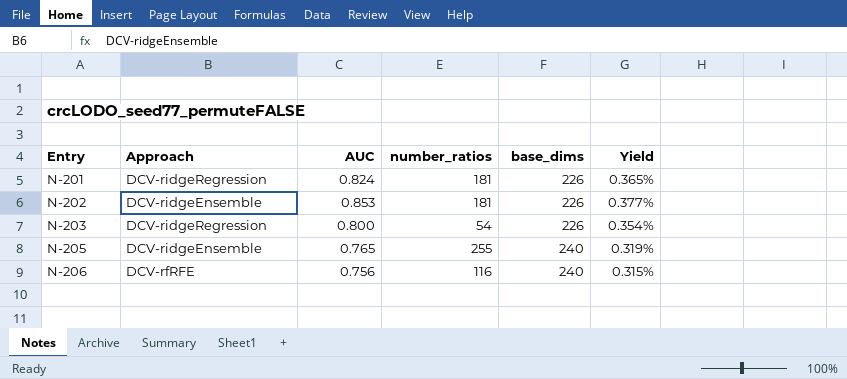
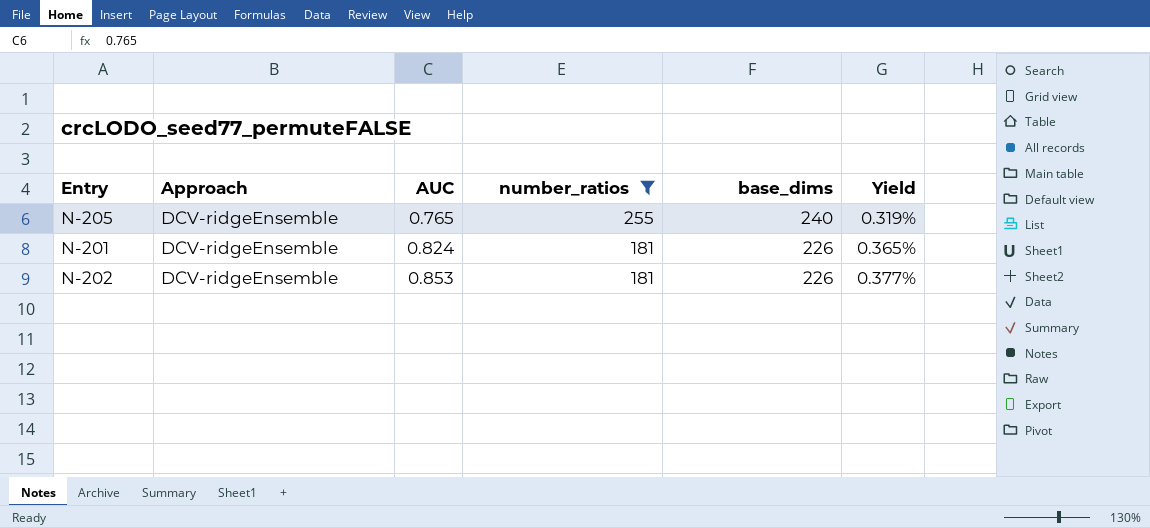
filter: none -> number_ratios >= 181
row order: Entry ascending -> AUC ascending
N-201 | Approach: DCV-ridgeRegression -> DCV-ridgeEnsemble

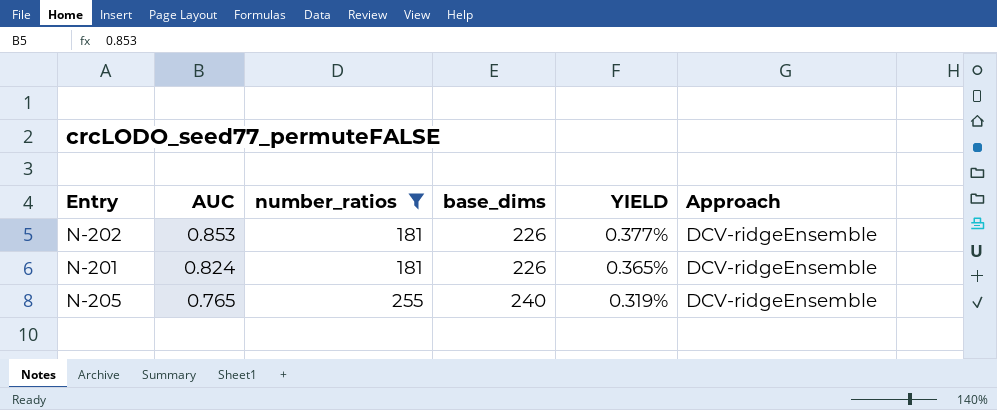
row order: AUC ascending -> AUC descending
column name: Yield -> YIELD
column Approach | position: 2 -> 6

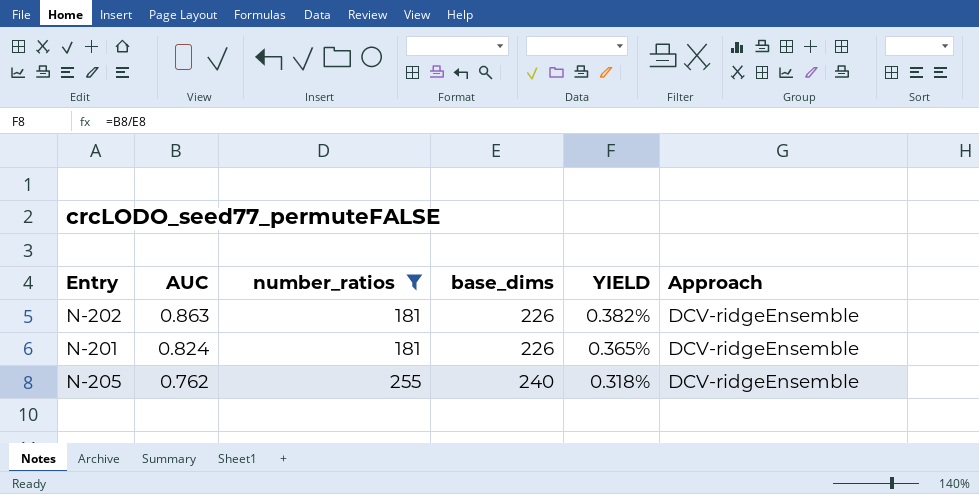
N-202 | AUC: 0.853 -> 0.863
N-202 | YIELD: 0.377% -> 0.382%
N-205 | AUC: 0.765 -> 0.762
N-205 | YIELD: 0.319% -> 0.318%

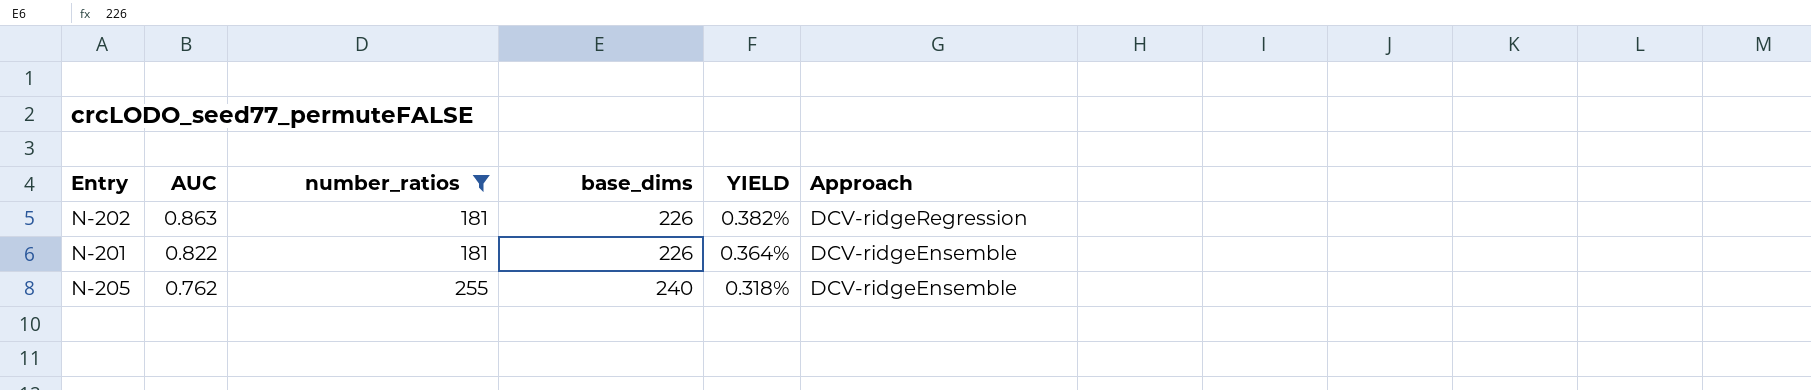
N-202 | Approach: DCV-ridgeEnsemble -> DCV-ridgeRegression
N-201 | AUC: 0.824 -> 0.822
N-201 | YIELD: 0.365% -> 0.364%

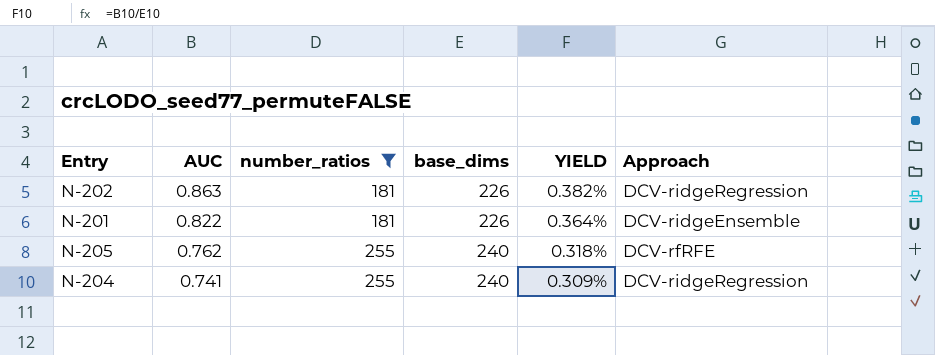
N-205 | Approach: DCV-ridgeEnsemble -> DCV-rfRFE
row N-204: none -> 0.741 | 255 | 240 | 0.309% | DCV-ridgeRegression

